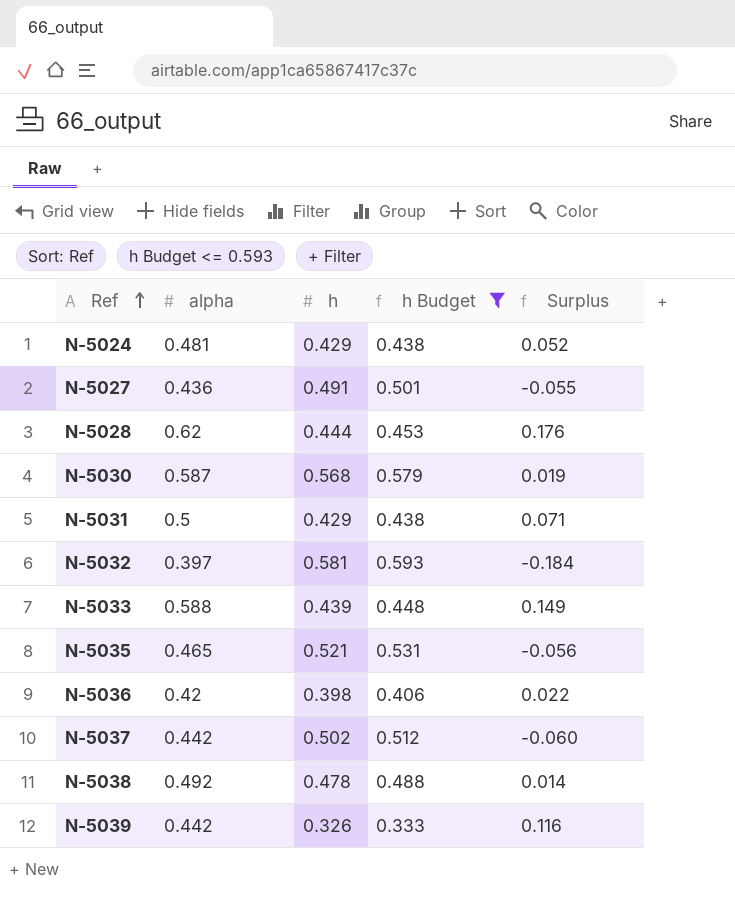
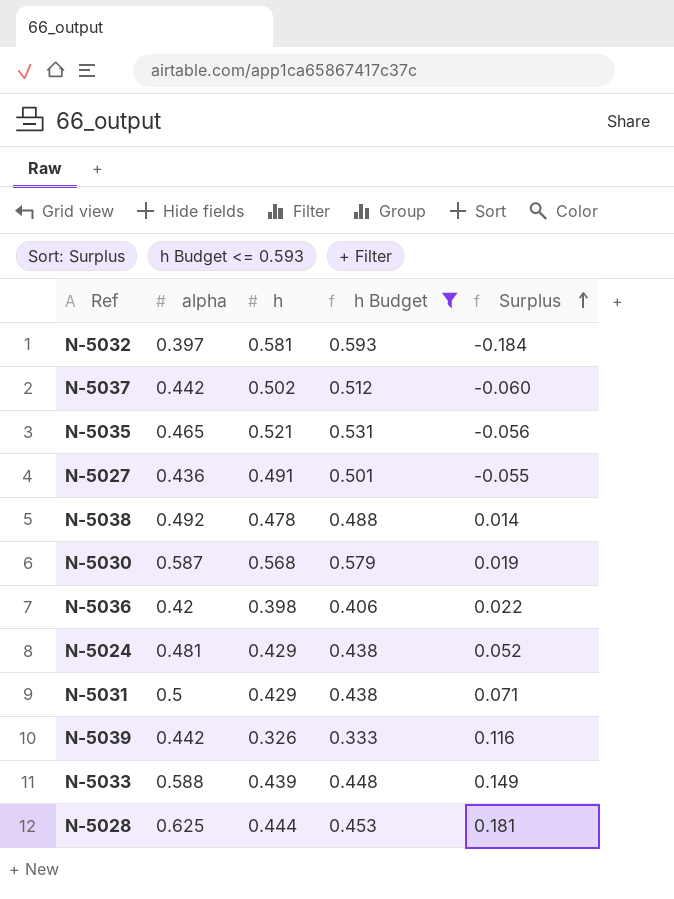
row order: Ref ascending -> Surplus ascending
N-5028 | alpha: 0.62 -> 0.625
N-5028 | Surplus: 0.176 -> 0.181

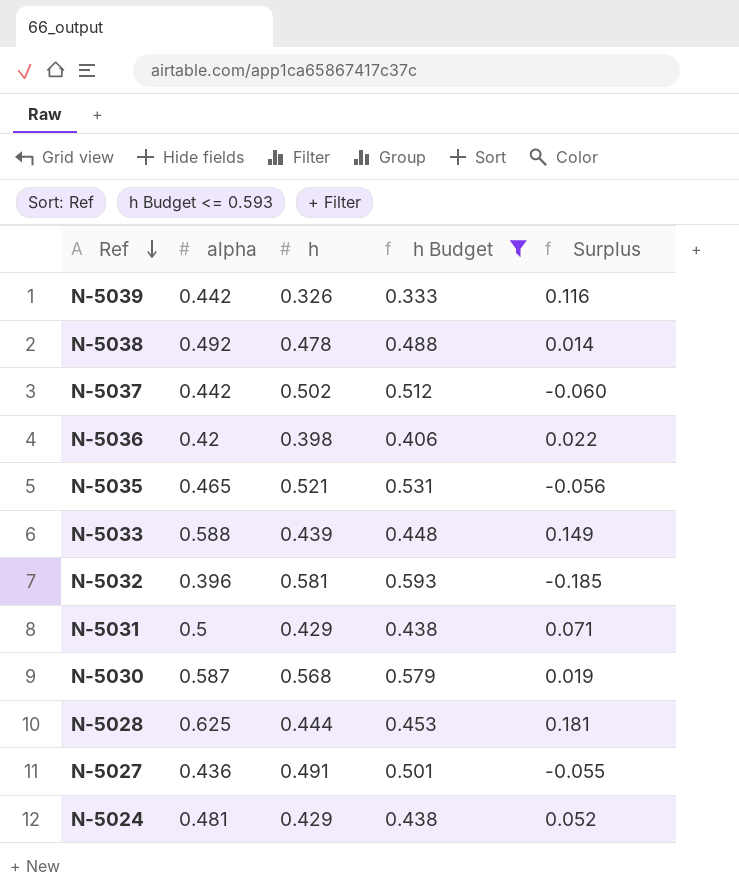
row order: Surplus ascending -> Ref descending
N-5032 | alpha: 0.397 -> 0.396
N-5032 | Surplus: -0.184 -> -0.185

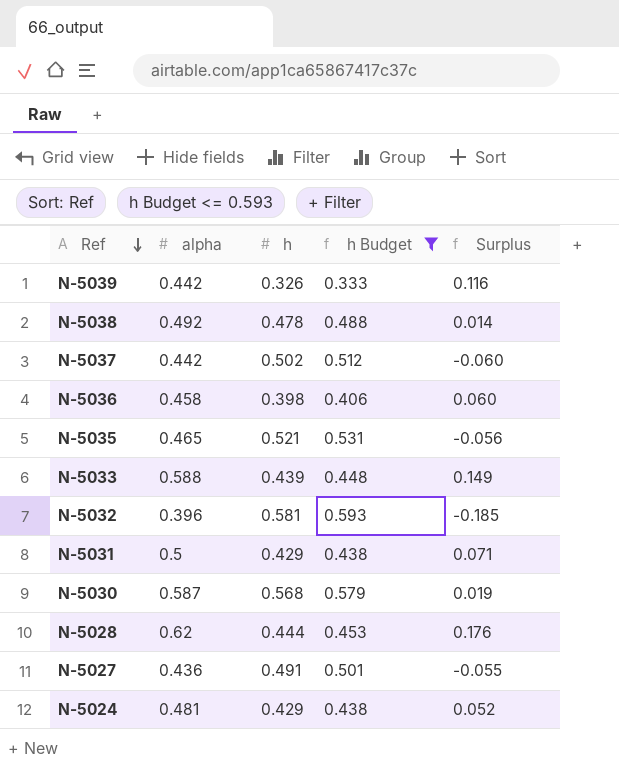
N-5036 | alpha: 0.42 -> 0.458
N-5036 | Surplus: 0.022 -> 0.060
N-5028 | alpha: 0.625 -> 0.62
N-5028 | Surplus: 0.181 -> 0.176

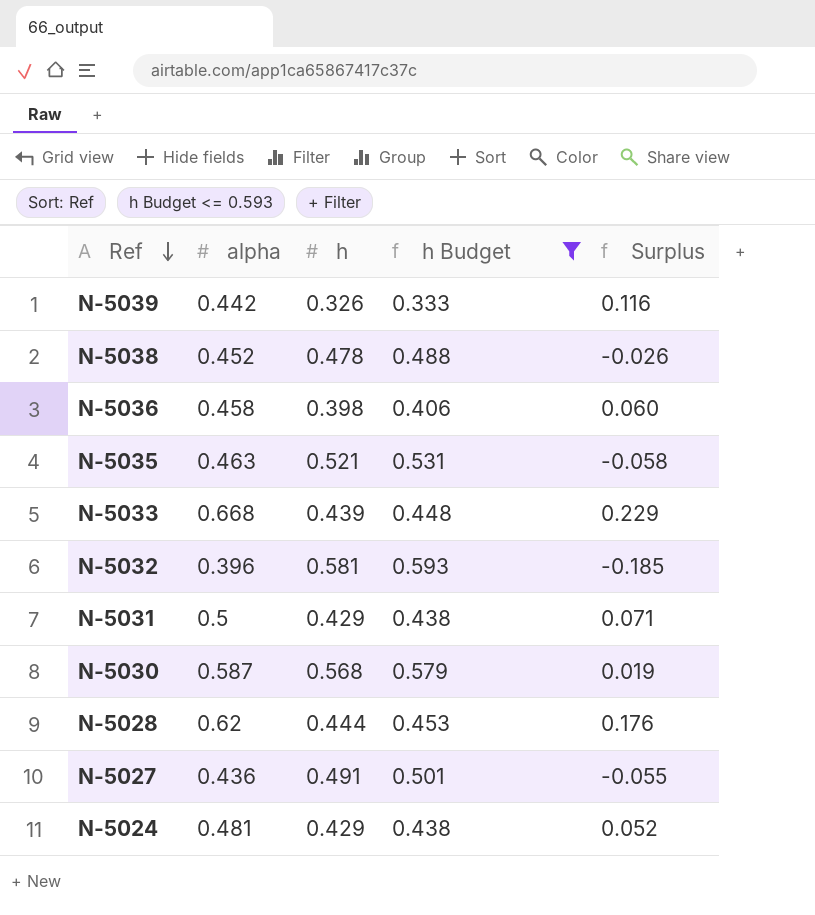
row N-5037: 0.442 | 0.502 | 0.512 | -0.060 -> none
N-5038 | alpha: 0.492 -> 0.452
N-5038 | Surplus: 0.014 -> -0.026
N-5035 | alpha: 0.465 -> 0.463
N-5035 | Surplus: -0.056 -> -0.058
N-5033 | alpha: 0.588 -> 0.668
N-5033 | Surplus: 0.149 -> 0.229

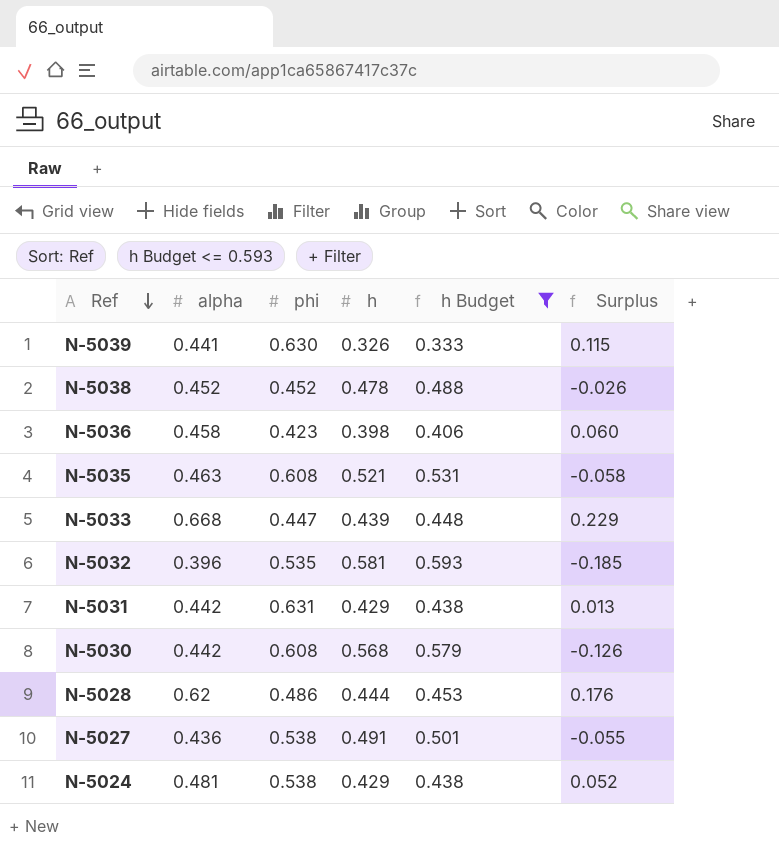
column phi | position: none -> 3
N-5039 | alpha: 0.442 -> 0.441
N-5039 | Surplus: 0.116 -> 0.115
N-5031 | alpha: 0.5 -> 0.442
N-5031 | Surplus: 0.071 -> 0.013
N-5030 | alpha: 0.587 -> 0.442
N-5030 | Surplus: 0.019 -> -0.126

